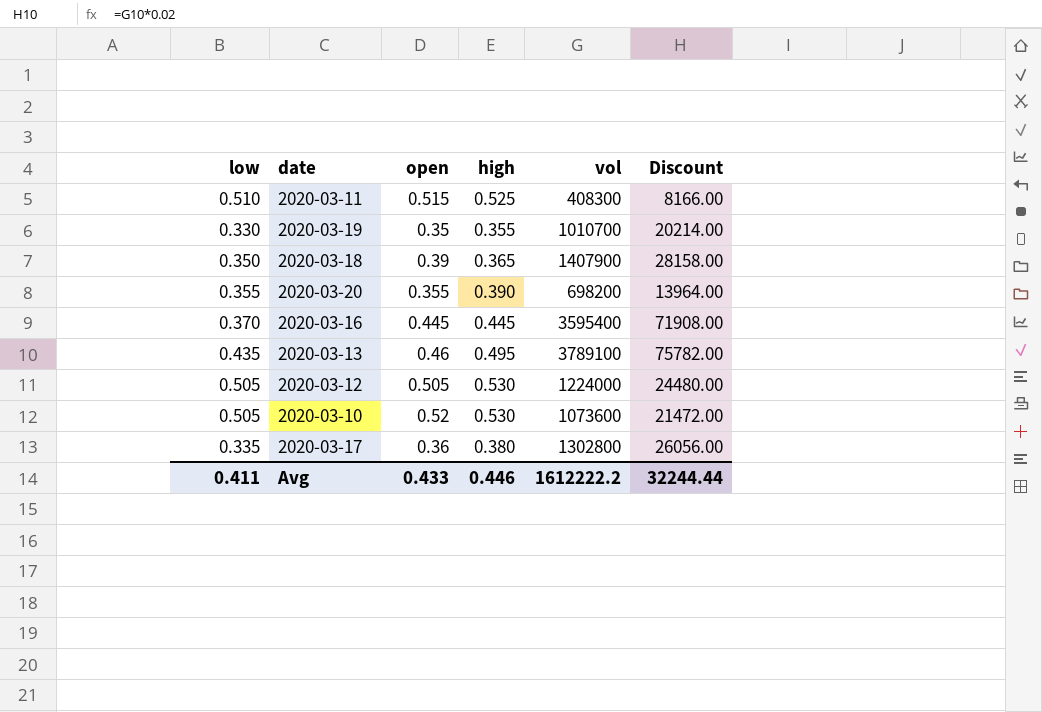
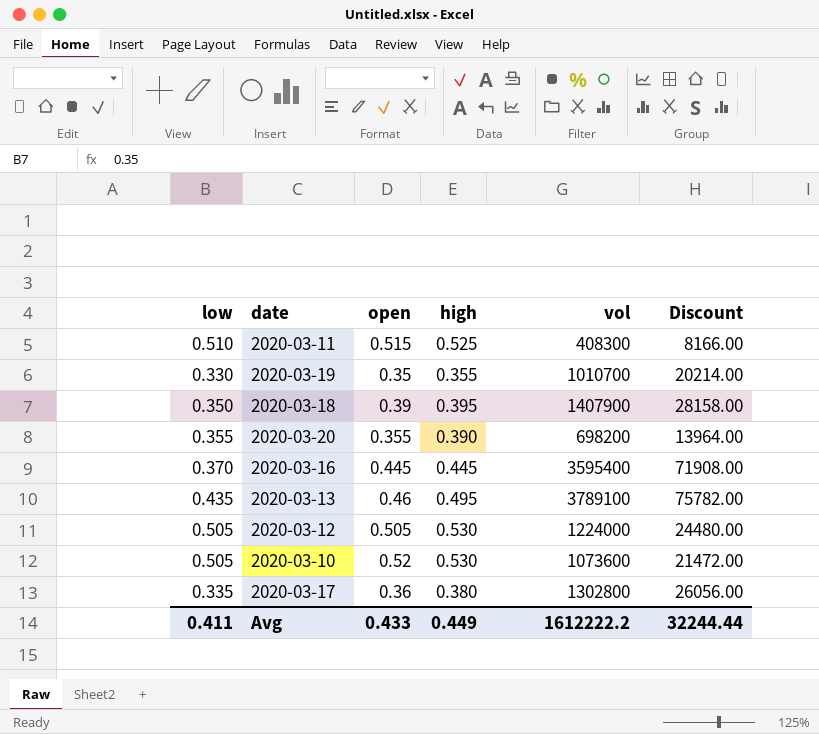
2020-03-18 | high: 0.365 -> 0.395
Avg | high: 0.446 -> 0.449

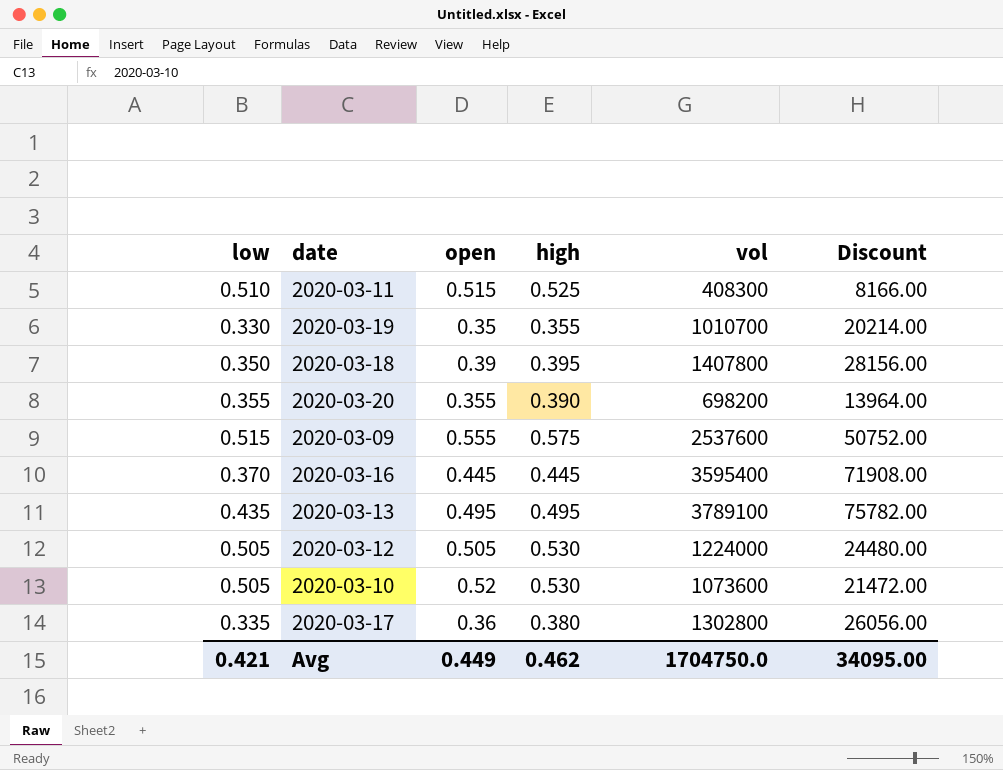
2020-03-18 | vol: 1407900 -> 1407800
2020-03-18 | Discount: 28158.00 -> 28156.00
row 2020-03-09: none -> 0.515 | 0.555 | 0.575 | 2537600 | 50752.00
2020-03-13 | open: 0.46 -> 0.495
Avg | low: 0.411 -> 0.421
Avg | open: 0.433 -> 0.449
Avg | high: 0.449 -> 0.462
Avg | vol: 1612222.2 -> 1704750.0
Avg | Discount: 32244.44 -> 34095.00

